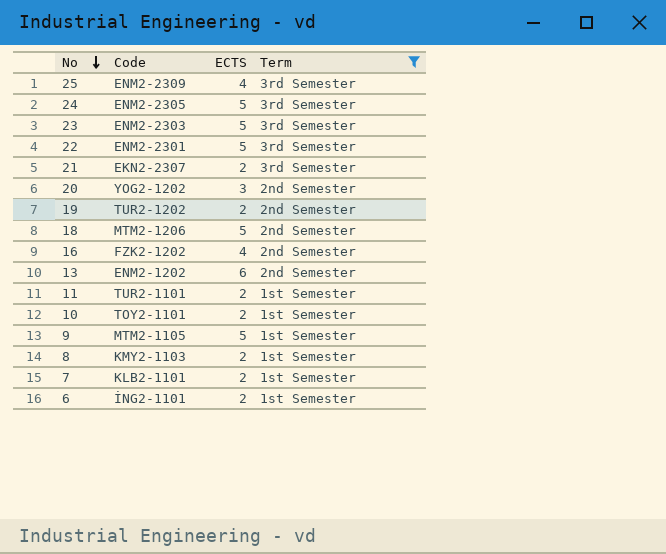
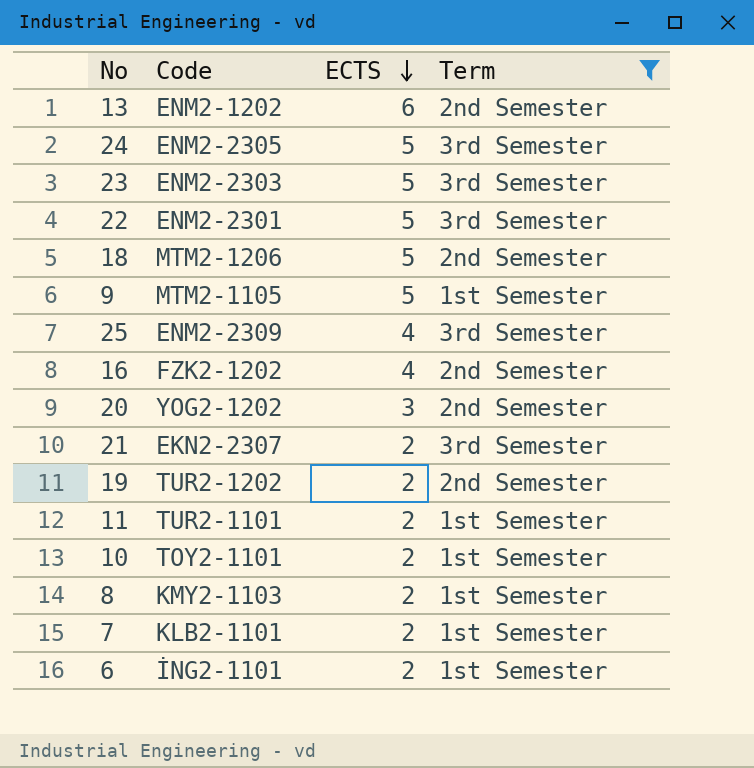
row order: No descending -> ECTS descending

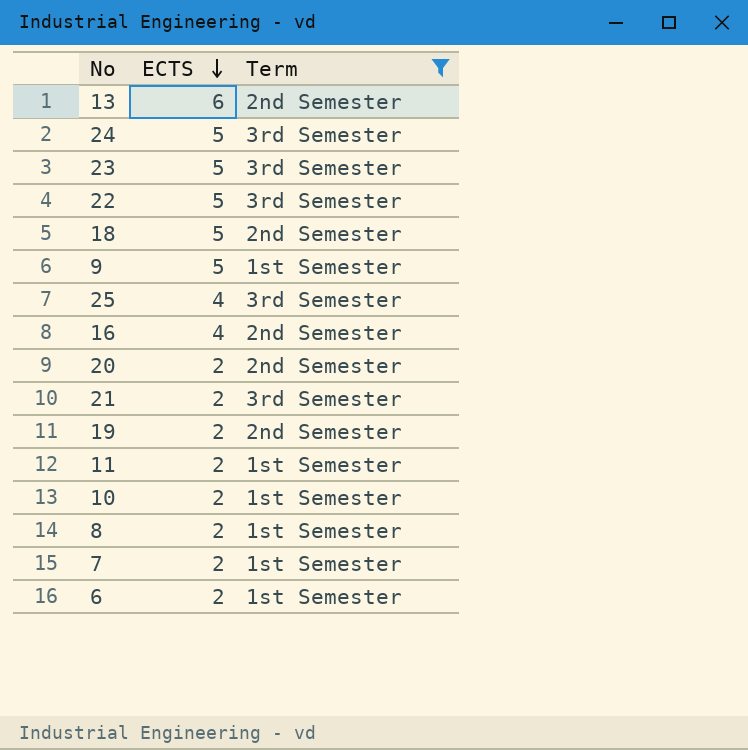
column Code | position: 2 -> none
20 | ECTS: 3 -> 2

